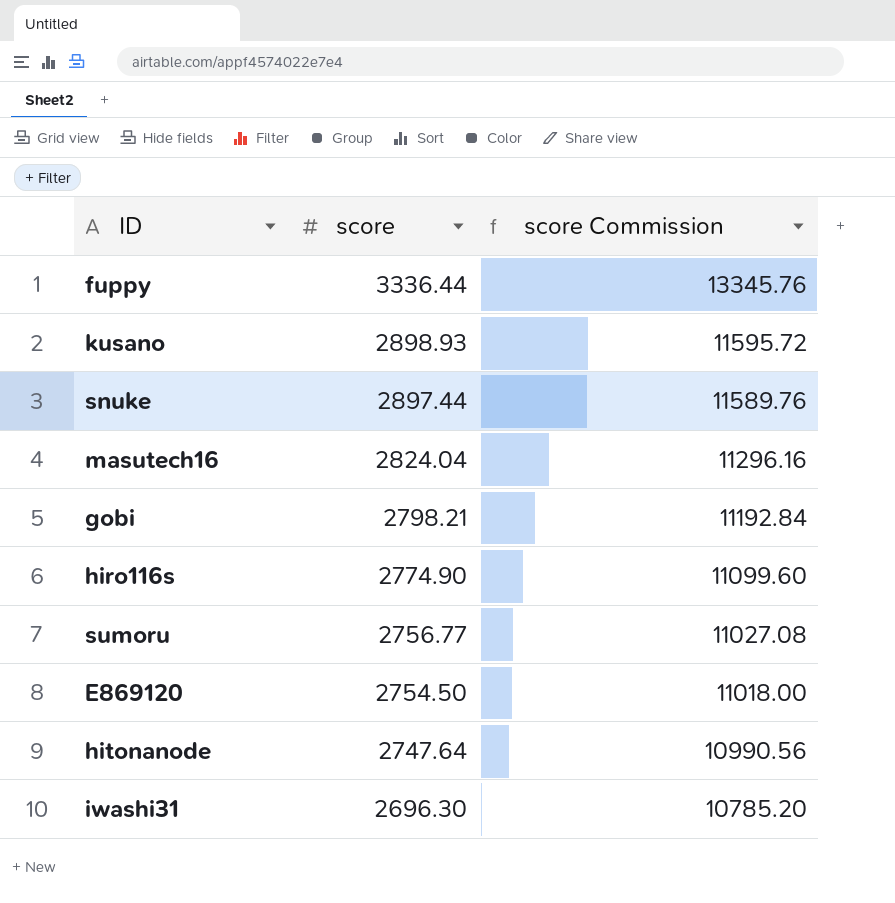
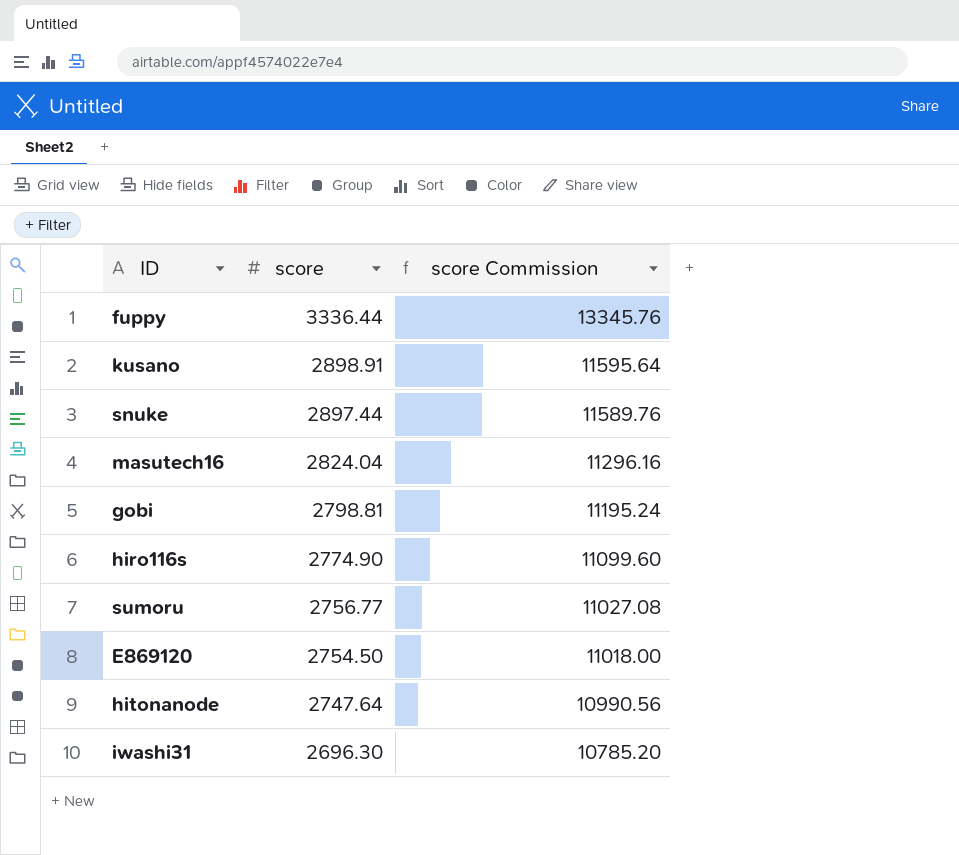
kusano | score: 2898.93 -> 2898.91
kusano | score Commission: 11595.72 -> 11595.64
gobi | score: 2798.21 -> 2798.81
gobi | score Commission: 11192.84 -> 11195.24

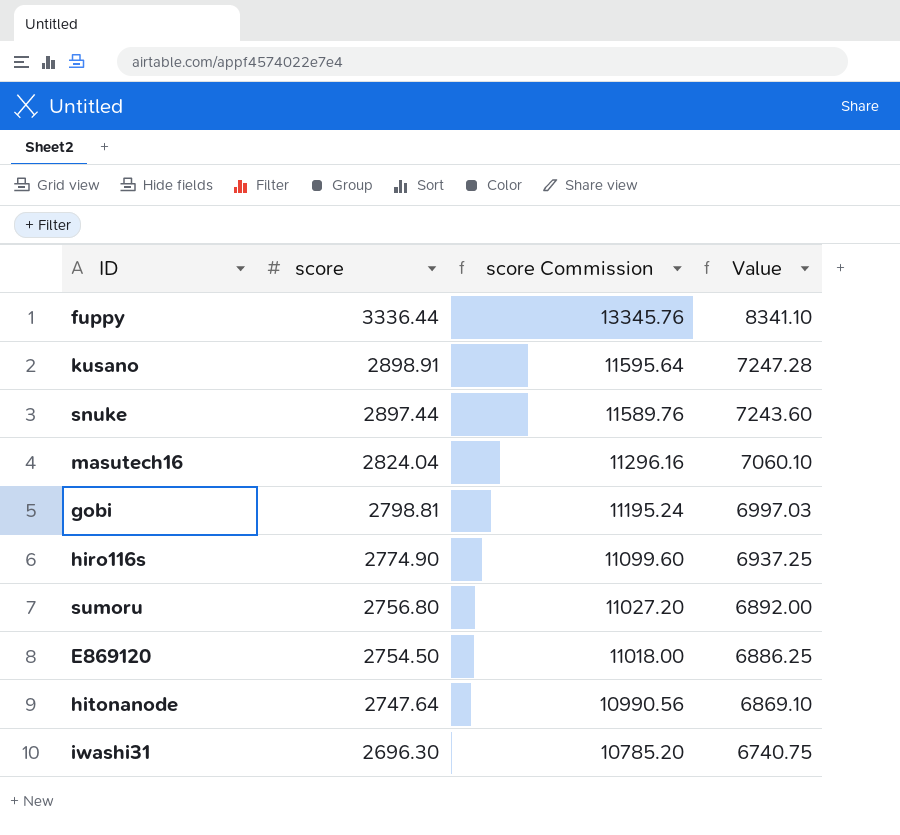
column Value | formula: none -> [score] * 2.5
sumoru | score: 2756.77 -> 2756.80
sumoru | score Commission: 11027.08 -> 11027.20

